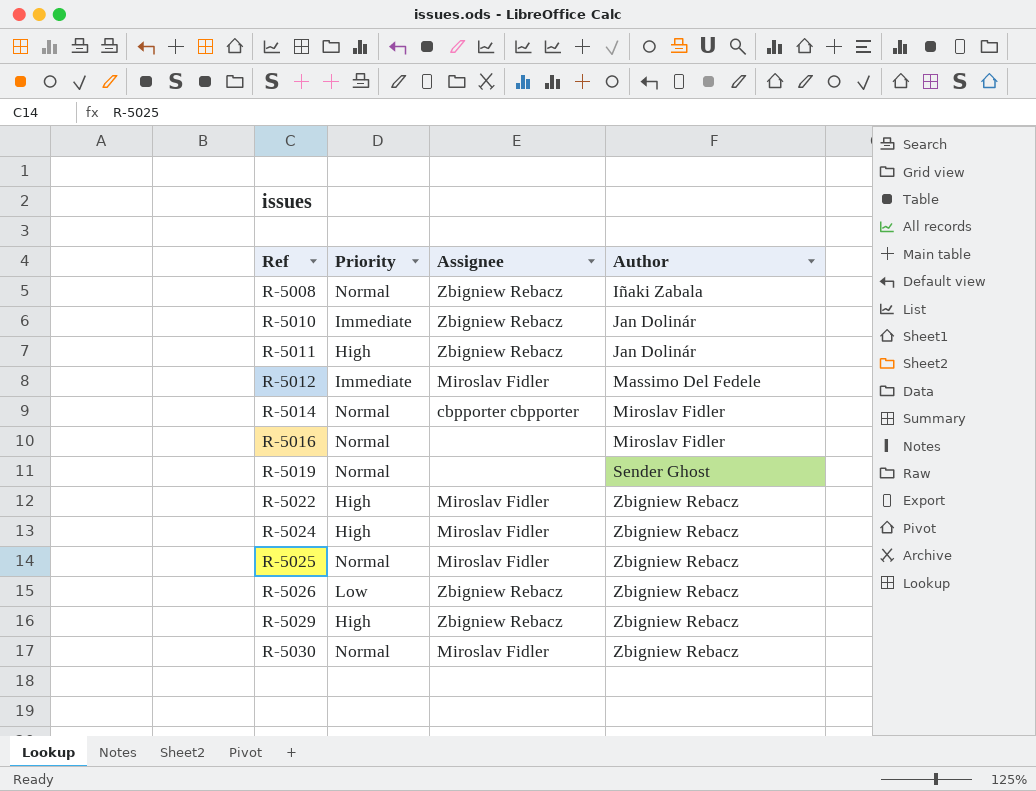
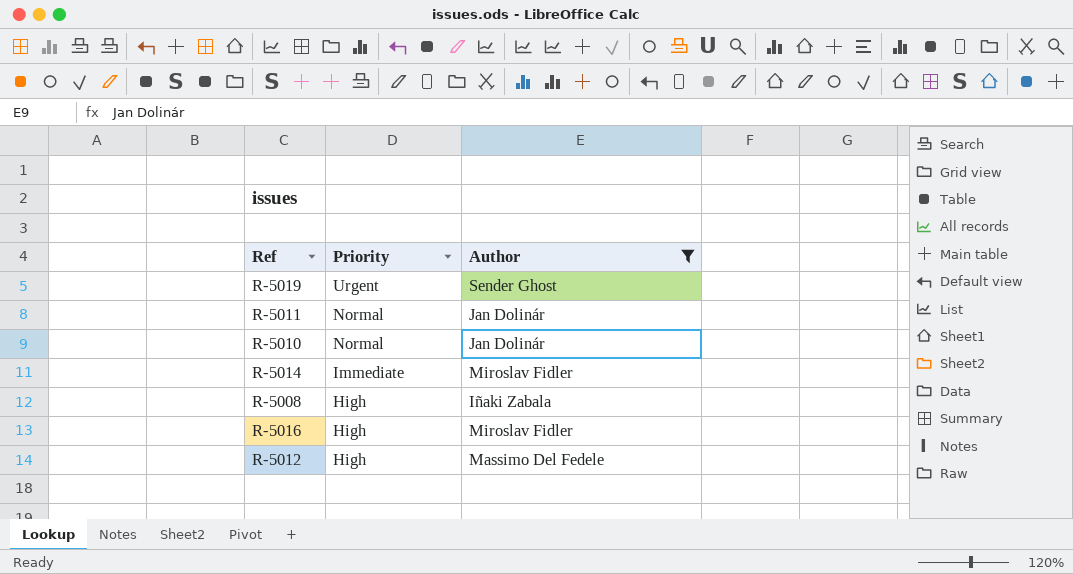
filter: none -> Author != Zbigniew Rebacz
row order: Ref ascending -> Priority descending
column Assignee | position: 3 -> none
R-5019 | Priority: Normal -> Urgent
R-5011 | Priority: High -> Normal
R-5010 | Priority: Immediate -> Normal
R-5014 | Priority: Normal -> Immediate
R-5008 | Priority: Normal -> High
R-5016 | Priority: Normal -> High
R-5012 | Priority: Immediate -> High

